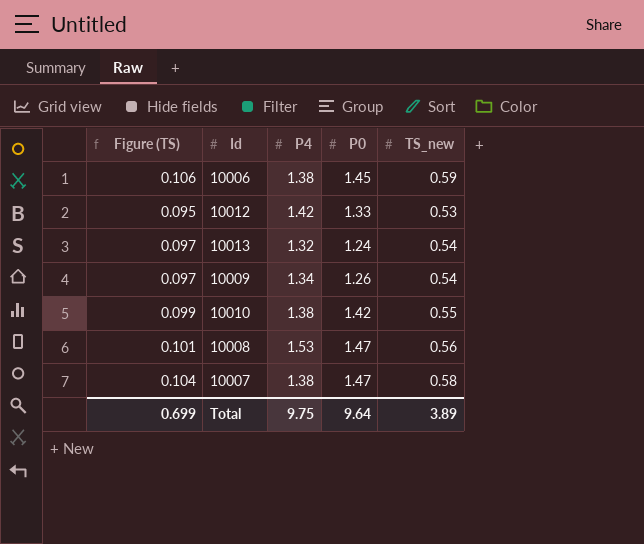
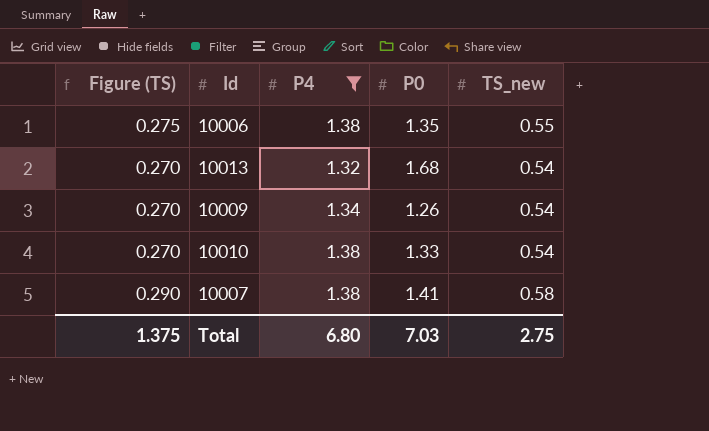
filter: none -> P4 <= 1.38
column Figure (TS) | formula: [TS_new] * 0.18 -> [TS_new] * 0.5
10006 | P0: 1.45 -> 1.35
10006 | TS_new: 0.59 -> 0.55
10013 | P0: 1.24 -> 1.68
10010 | P0: 1.42 -> 1.33
10010 | TS_new: 0.55 -> 0.54
10007 | P0: 1.47 -> 1.41
Total | Figure (TS): 0.699 -> 1.375
Total | P4: 9.75 -> 6.80
Total | P0: 9.64 -> 7.03
Total | TS_new: 3.89 -> 2.75

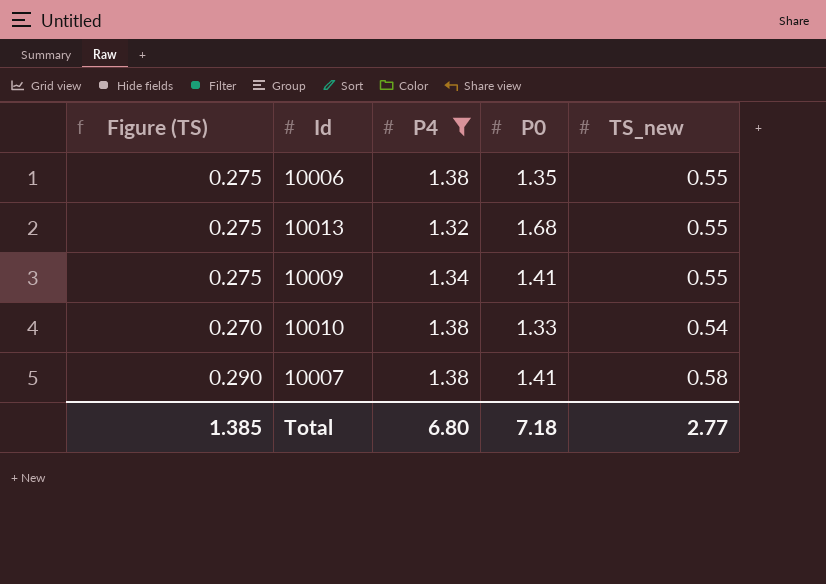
10013 | Figure (TS): 0.270 -> 0.275
10013 | TS_new: 0.54 -> 0.55
10009 | Figure (TS): 0.270 -> 0.275
10009 | P0: 1.26 -> 1.41
10009 | TS_new: 0.54 -> 0.55
Total | Figure (TS): 1.375 -> 1.385
Total | P0: 7.03 -> 7.18
Total | TS_new: 2.75 -> 2.77

